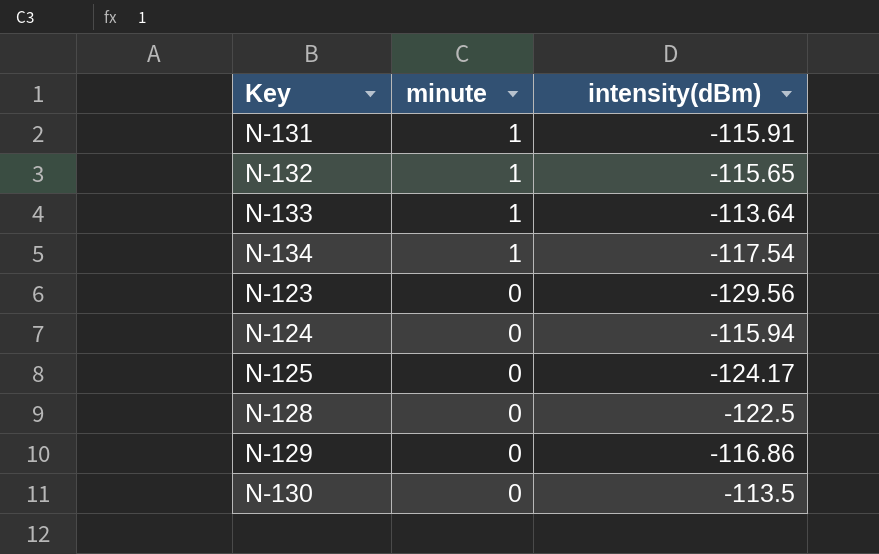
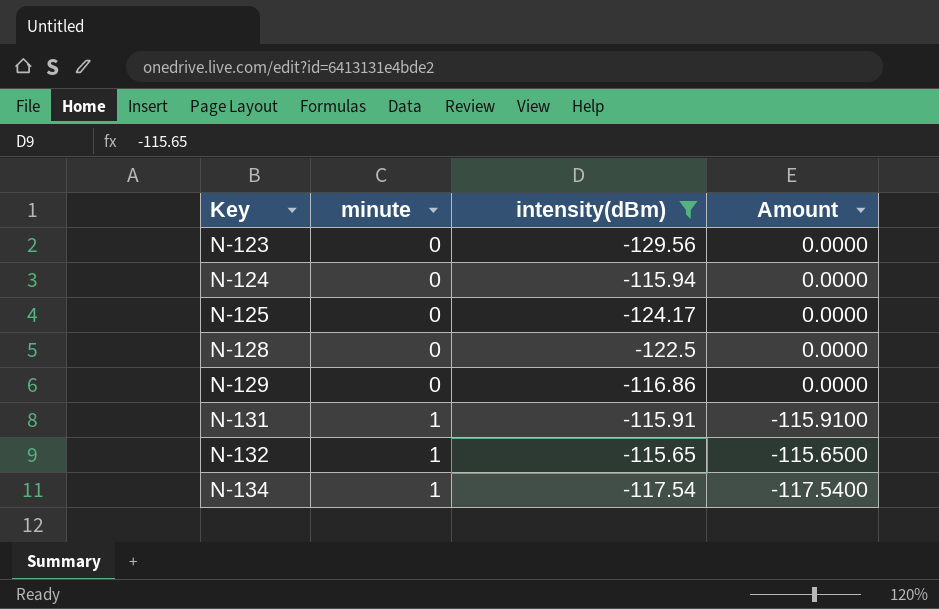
filter: none -> intensity(dBm) <= -115.65
row order: minute descending -> Key ascending
column Amount | formula: none -> [minute] * [intensity(dBm)]

